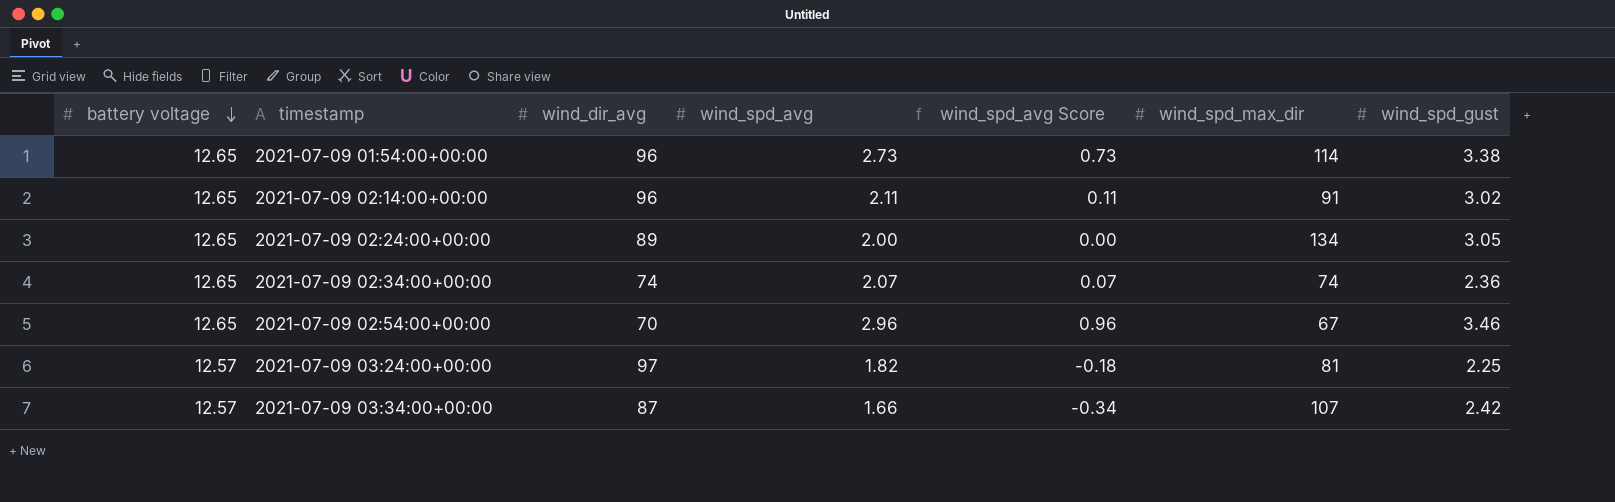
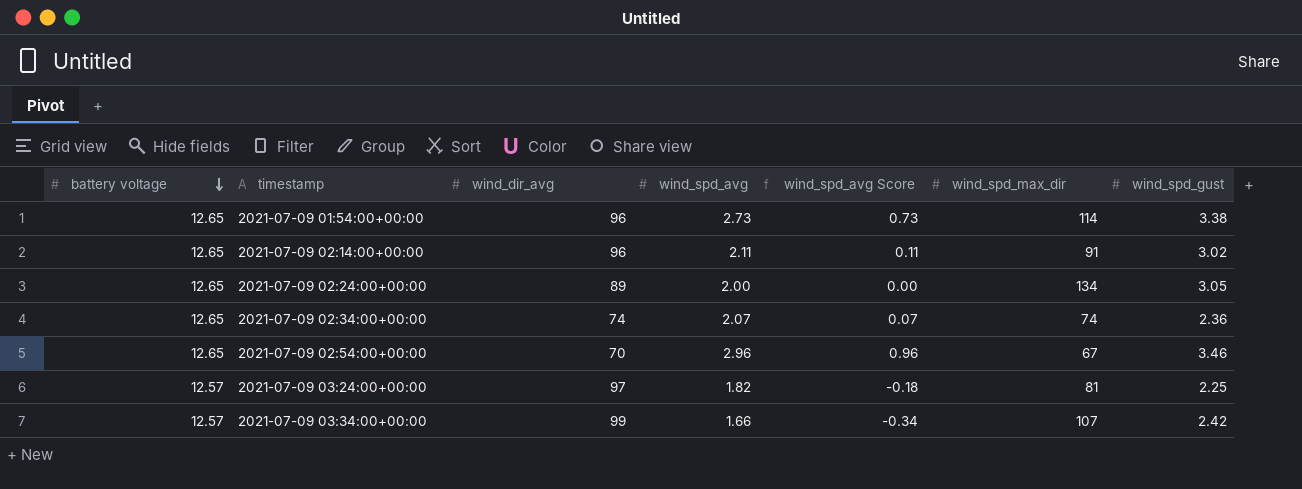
2021-07-09 03:34:00+00:00 | wind_dir_avg: 87 -> 99

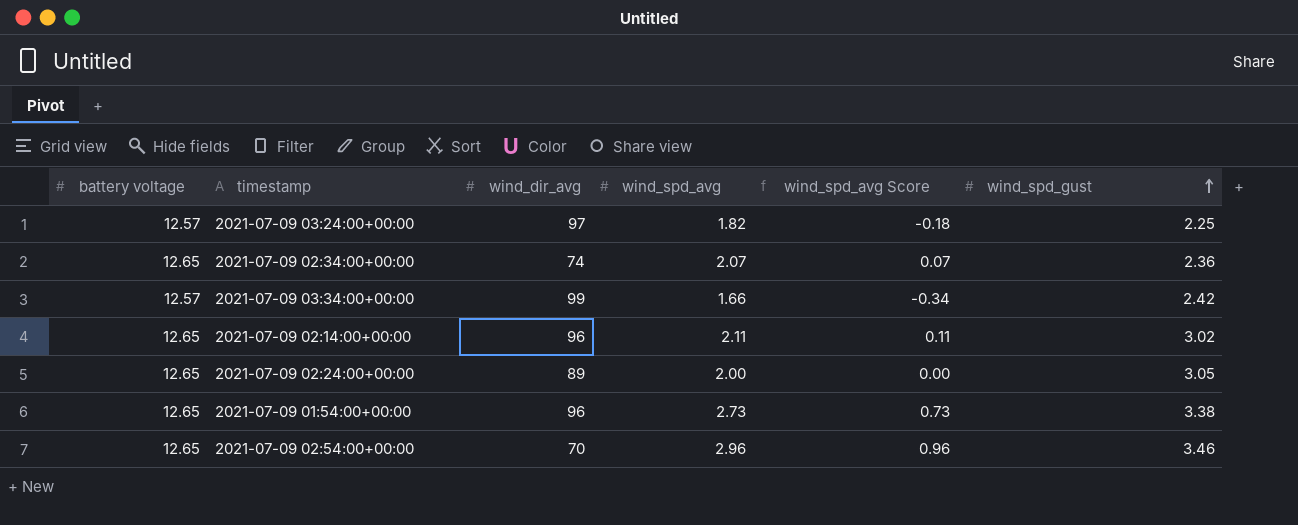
row order: battery voltage descending -> wind_spd_gust ascending
column wind_spd_max_dir | position: 6 -> none

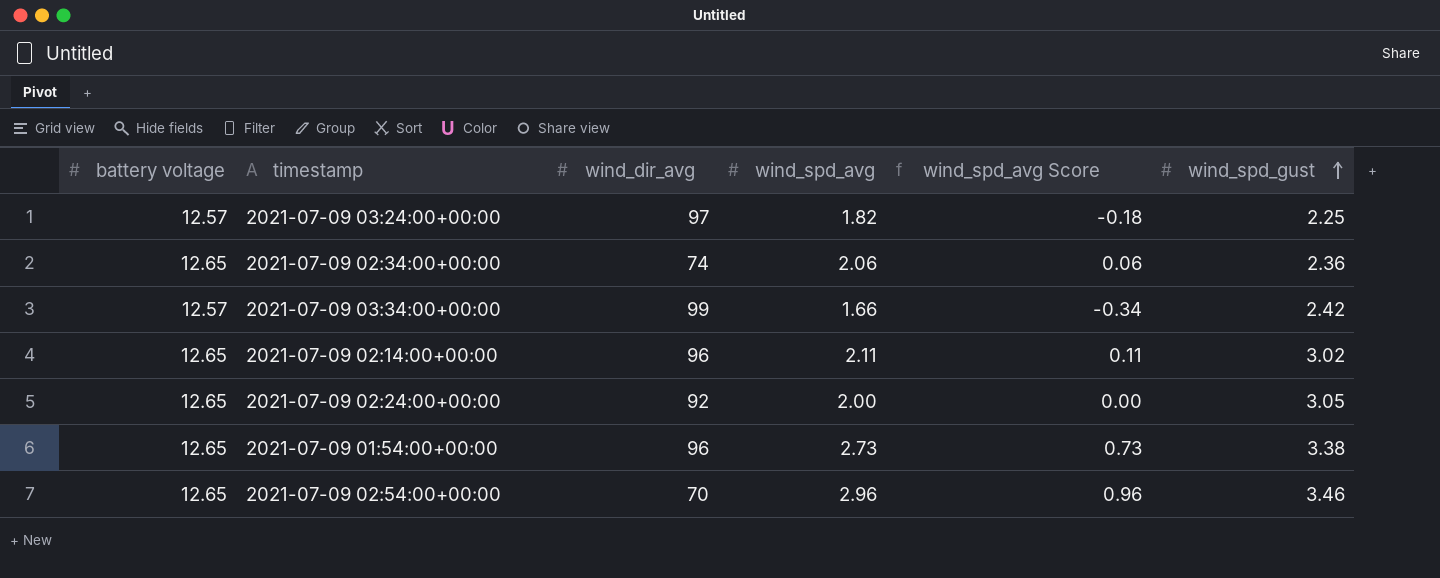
2021-07-09 02:34:00+00:00 | wind_spd_avg: 2.07 -> 2.06
2021-07-09 02:34:00+00:00 | wind_spd_avg Score: 0.07 -> 0.06
2021-07-09 02:24:00+00:00 | wind_dir_avg: 89 -> 92

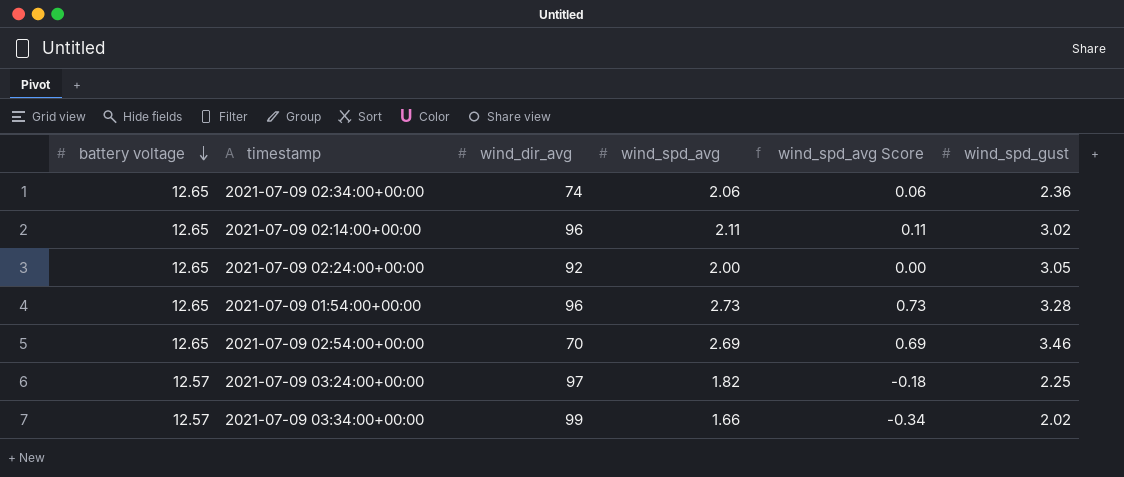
row order: wind_spd_gust ascending -> battery voltage descending
2021-07-09 01:54:00+00:00 | wind_spd_gust: 3.38 -> 3.28
2021-07-09 02:54:00+00:00 | wind_spd_avg: 2.96 -> 2.69
2021-07-09 02:54:00+00:00 | wind_spd_avg Score: 0.96 -> 0.69
2021-07-09 03:34:00+00:00 | wind_spd_gust: 2.42 -> 2.02

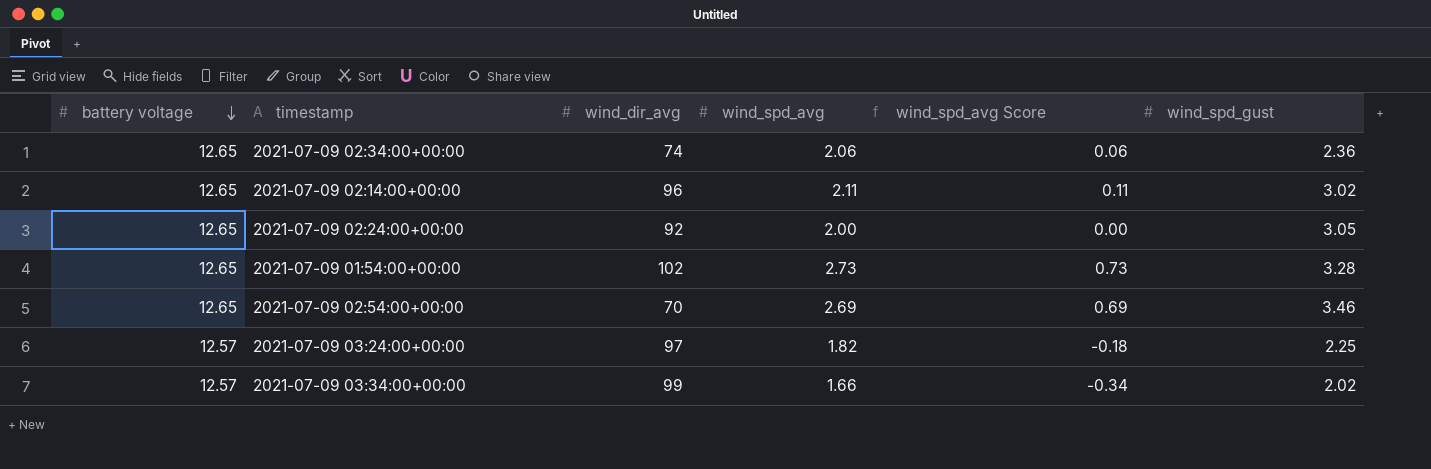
2021-07-09 01:54:00+00:00 | wind_dir_avg: 96 -> 102

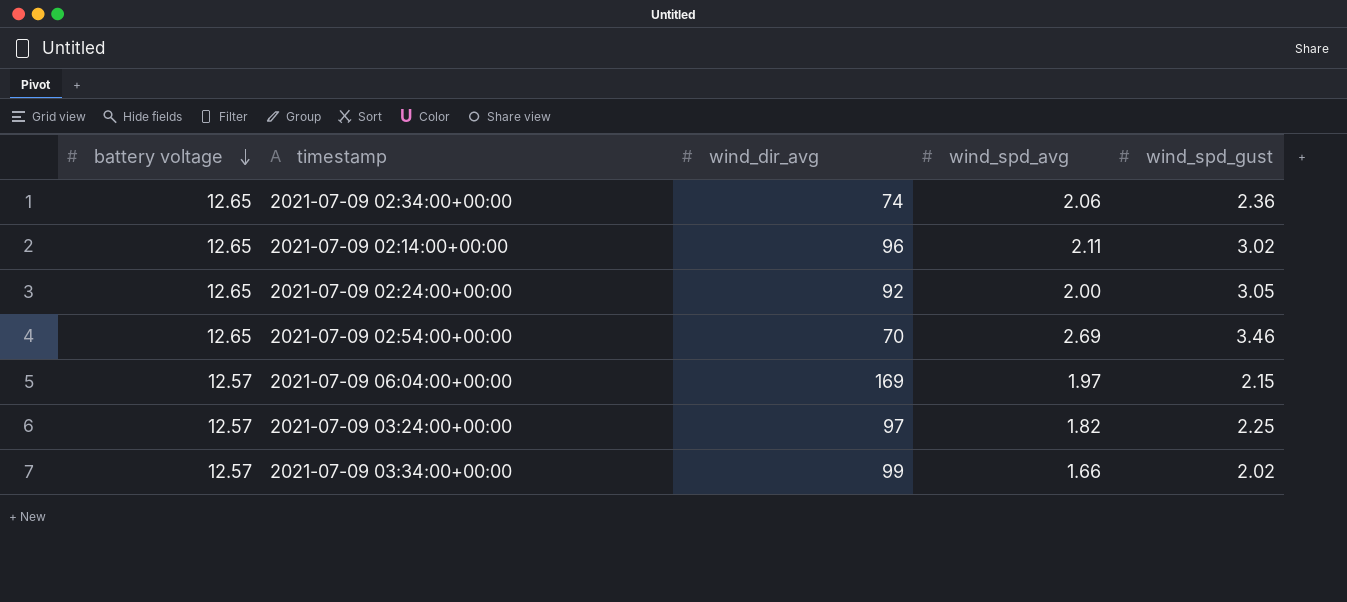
column wind_spd_avg Score | formula: [wind_spd_avg] - 2 -> none
row 2021-07-09 01:54:00+00:00: 12.65 | 102 | 2.73 | 0.73 | 3.28 -> none
row 2021-07-09 06:04:00+00:00: none -> 12.57 | 169 | 1.97 | 2.15

